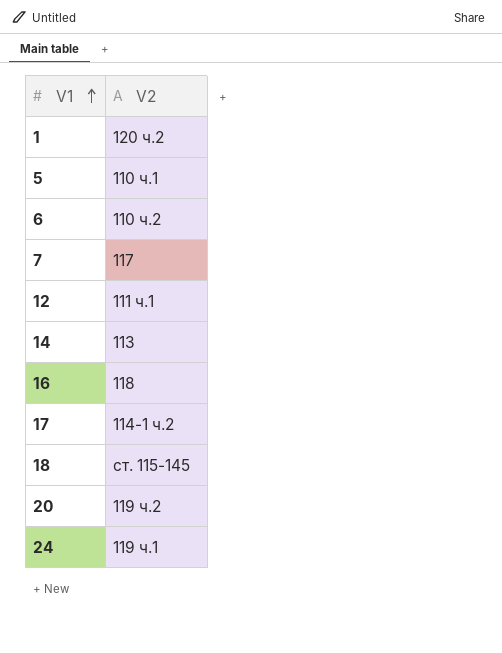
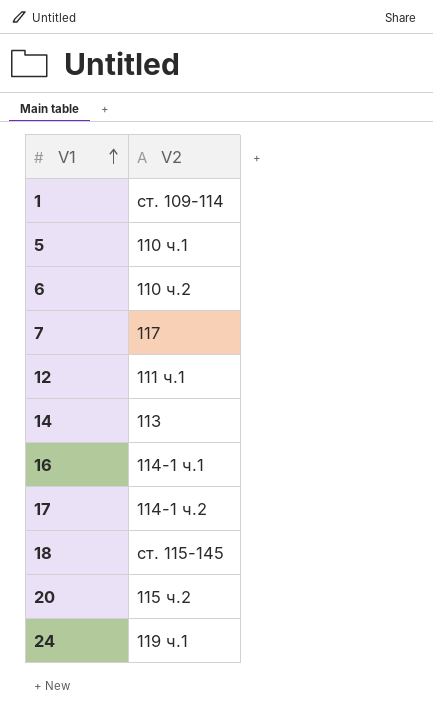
1 | V2: 120 ч.2 -> ст. 109-114
16 | V2: 118 -> 114-1 ч.1
20 | V2: 119 ч.2 -> 115 ч.2

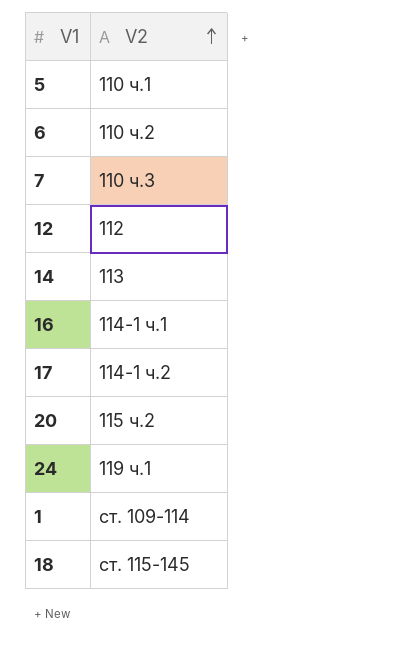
row order: V1 ascending -> V2 ascending
7 | V2: 117 -> 110 ч.3
12 | V2: 111 ч.1 -> 112

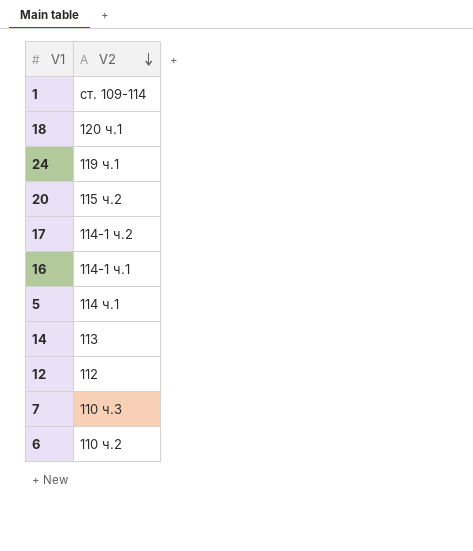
row order: V2 ascending -> V2 descending
18 | V2: ст. 115-145 -> 120 ч.1
5 | V2: 110 ч.1 -> 114 ч.1

